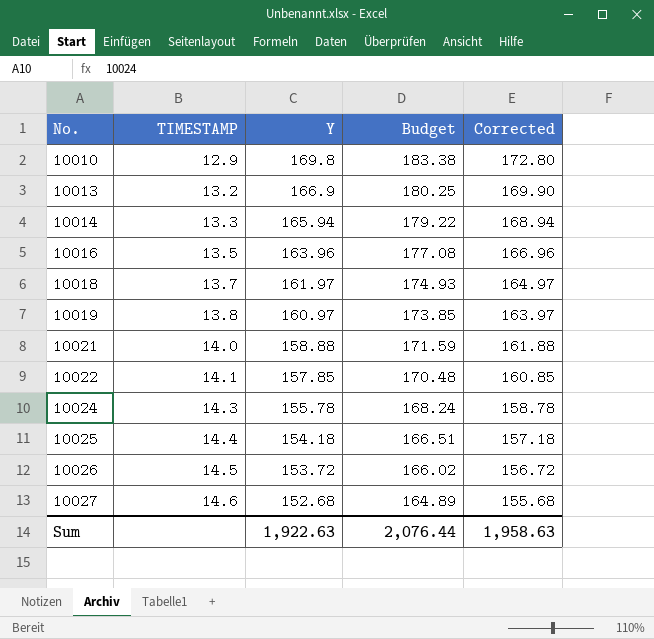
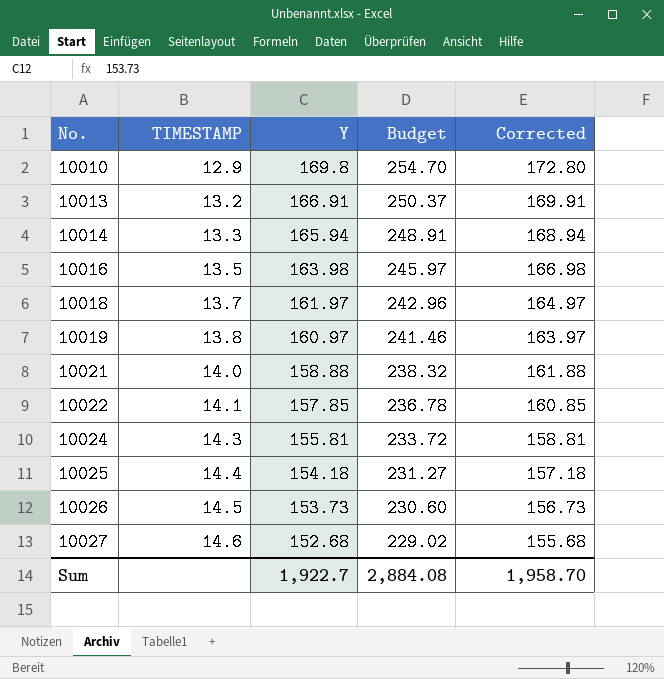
column Budget | formula: [Y] * 1.08 -> [Y] * 1.5
10013 | Y: 166.9 -> 166.91
10013 | Corrected: 169.90 -> 169.91
10016 | Y: 163.96 -> 163.98
10016 | Corrected: 166.96 -> 166.98
10024 | Y: 155.78 -> 155.81
10024 | Corrected: 158.78 -> 158.81
10026 | Y: 153.72 -> 153.73
10026 | Corrected: 156.72 -> 156.73
Sum | Y: 1,922.63 -> 1,922.7
Sum | Budget: 2,076.44 -> 2,884.08
Sum | Corrected: 1,958.63 -> 1,958.70

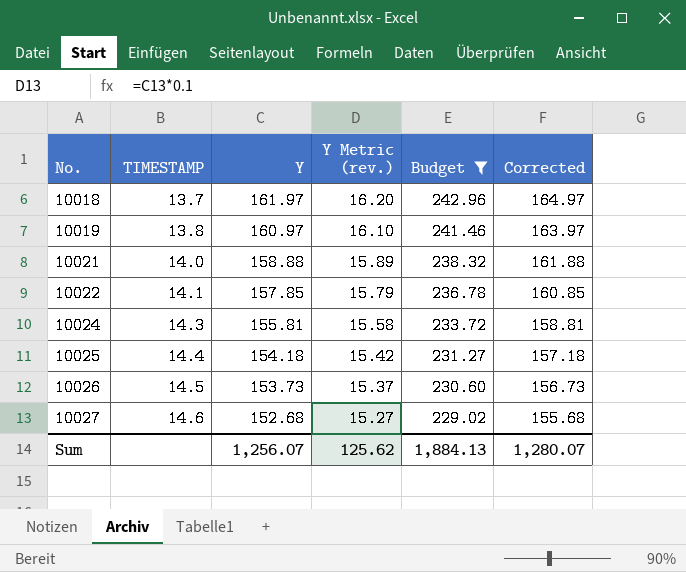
filter: none -> Budget <= 242.96
column Y Metric (rev.) | formula: none -> [Y] * 0.1
Sum | Y: 1,922.7 -> 1,256.07
Sum | Budget: 2,884.08 -> 1,884.13
Sum | Corrected: 1,958.70 -> 1,280.07

